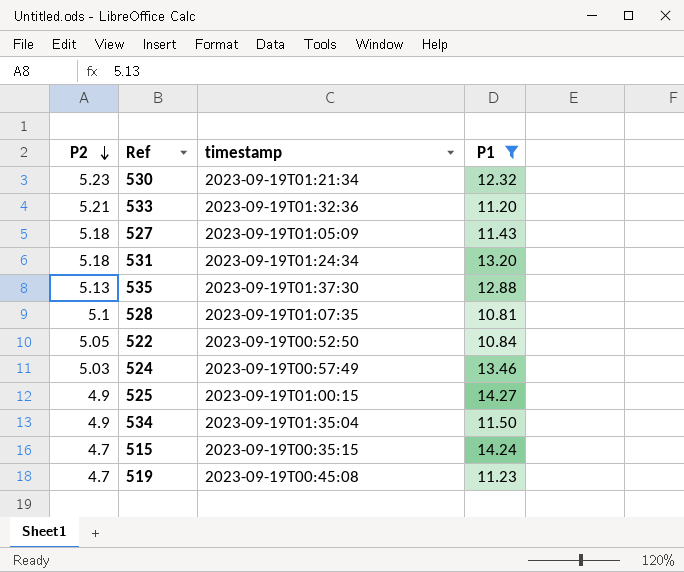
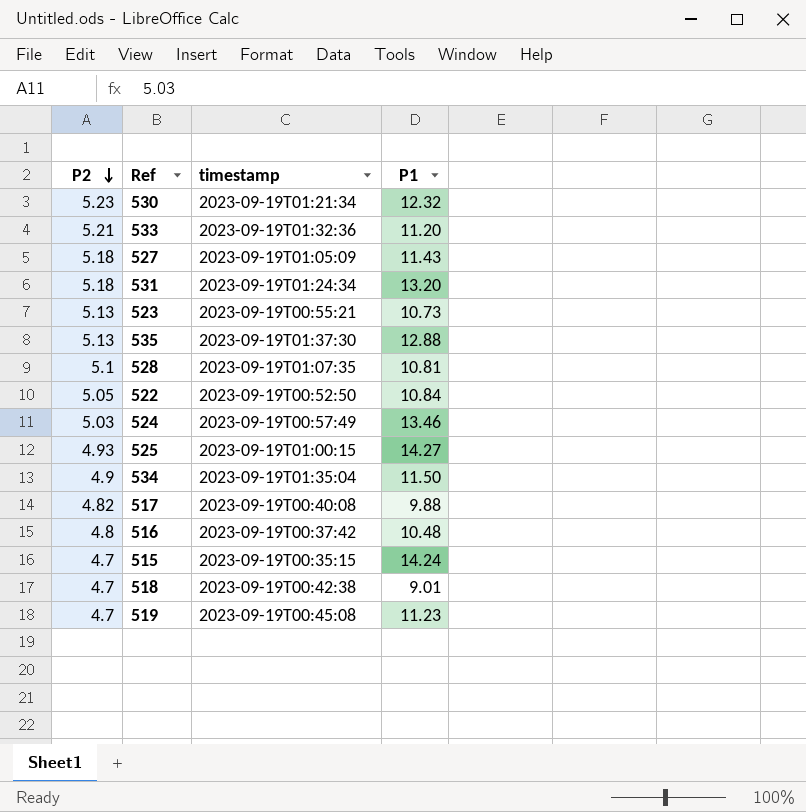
filter: P1 >= 10.81 -> none
525 | P2: 4.9 -> 4.93

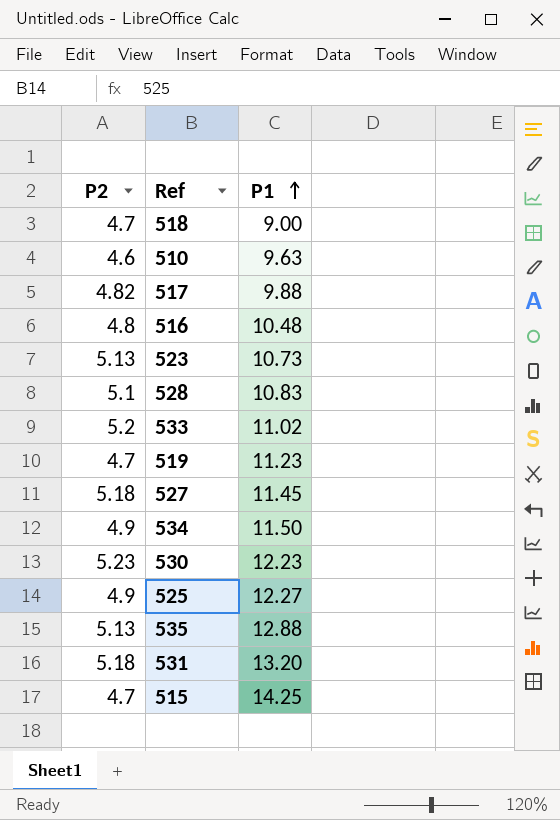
row order: P2 descending -> P1 ascending
column timestamp | position: 3 -> none
row 522: 5.05 | 2023-09-19T00:52:50 | 10.84 -> none
row 524: 5.03 | 2023-09-19T00:57:49 | 13.46 -> none
518 | P1: 9.01 -> 9.00
row 510: none -> 4.6 | 9.63
528 | P1: 10.81 -> 10.83
533 | P2: 5.21 -> 5.2
533 | P1: 11.20 -> 11.02
527 | P1: 11.43 -> 11.45
530 | P1: 12.32 -> 12.23
525 | P2: 4.93 -> 4.9
525 | P1: 14.27 -> 12.27
515 | P1: 14.24 -> 14.25

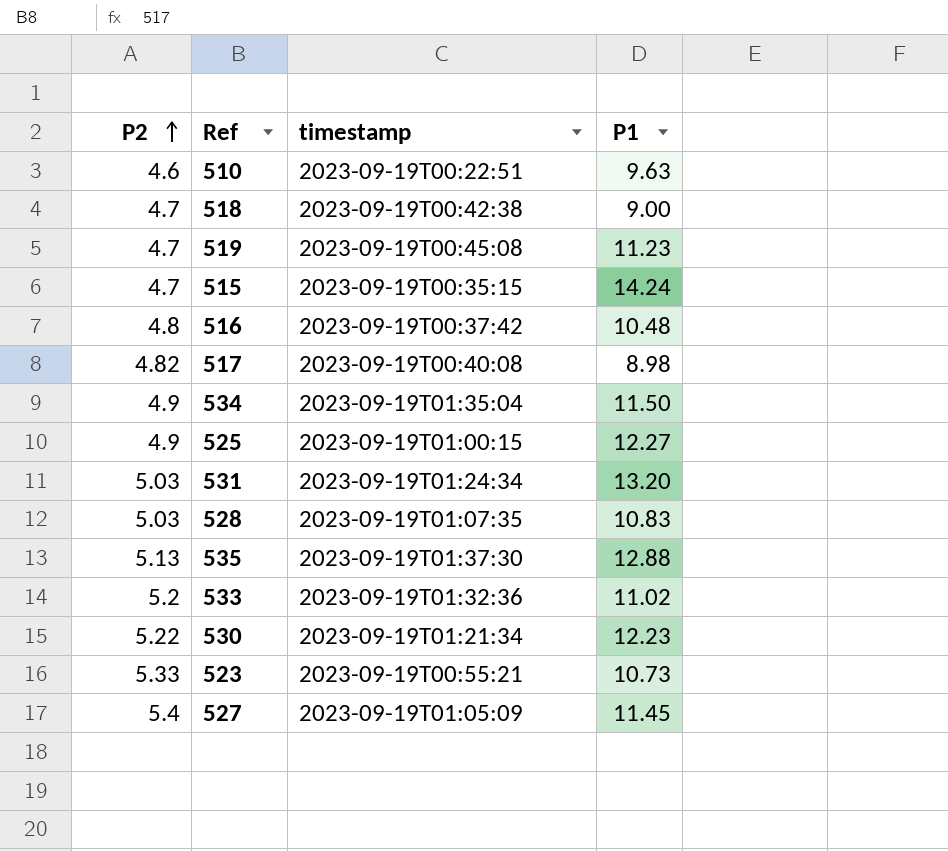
row order: P1 ascending -> P2 ascending
column timestamp | position: none -> 3
515 | P1: 14.25 -> 14.24
517 | P1: 9.88 -> 8.98
531 | P2: 5.18 -> 5.03
528 | P2: 5.1 -> 5.03
530 | P2: 5.23 -> 5.22
523 | P2: 5.13 -> 5.33
527 | P2: 5.18 -> 5.4

